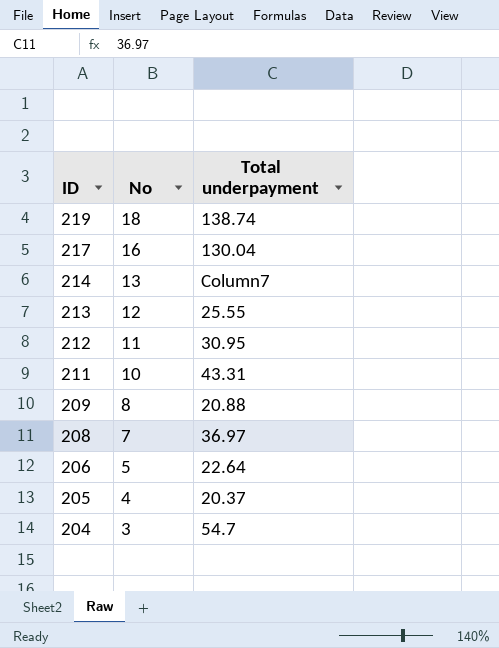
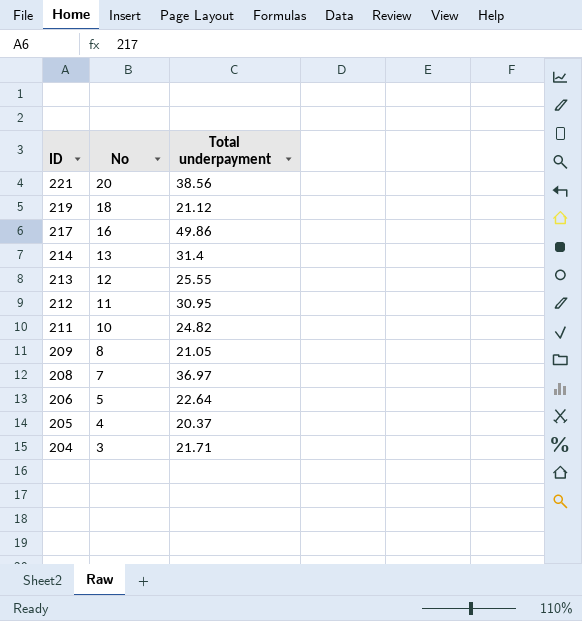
row 221: none -> 20 | 38.56
219 | Total underpayment: 138.74 -> 21.12
217 | Total underpayment: 130.04 -> 49.86
214 | Total underpayment: Column7 -> 31.4
211 | Total underpayment: 43.31 -> 24.82
209 | Total underpayment: 20.88 -> 21.05
204 | Total underpayment: 54.7 -> 21.71

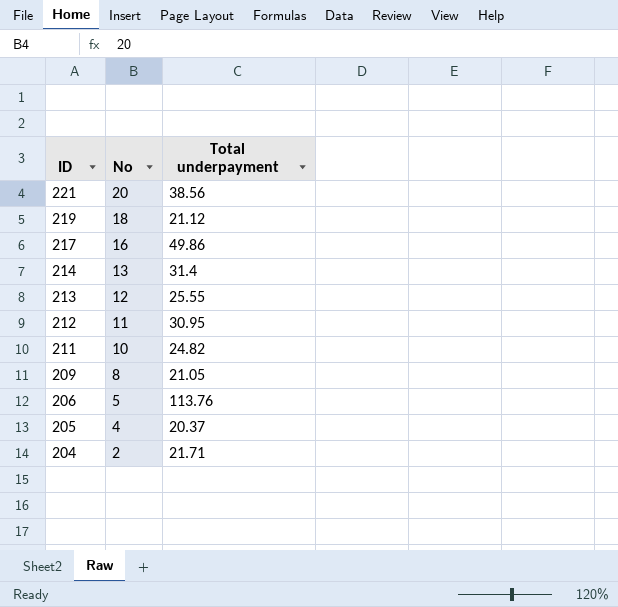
row 208: 7 | 36.97 -> none
206 | Total underpayment: 22.64 -> 113.76
204 | No: 3 -> 2

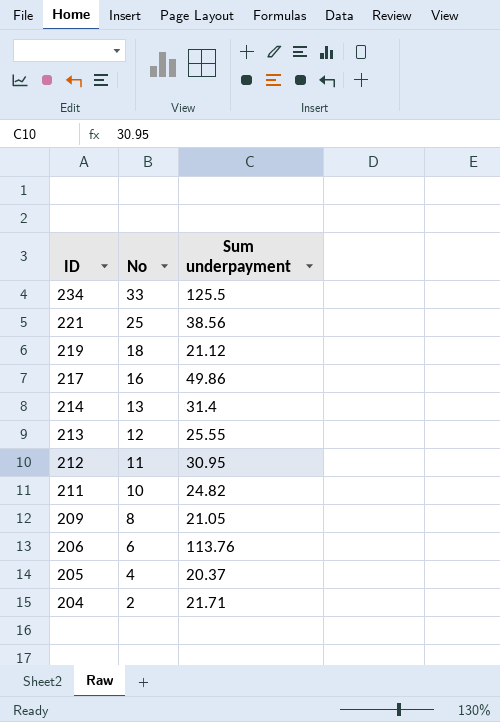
column name: Total underpayment -> Sum underpayment
row 234: none -> 33 | 125.5
221 | No: 20 -> 25
206 | No: 5 -> 6

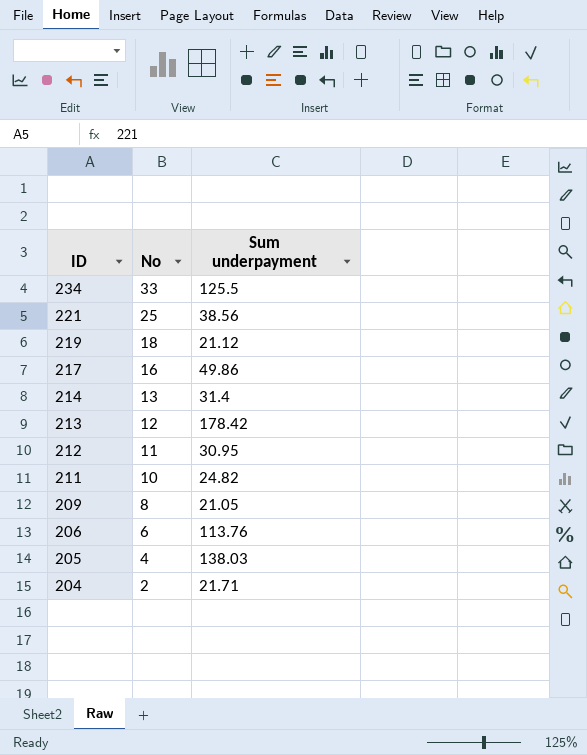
213 | Sum underpayment: 25.55 -> 178.42
205 | Sum underpayment: 20.37 -> 138.03

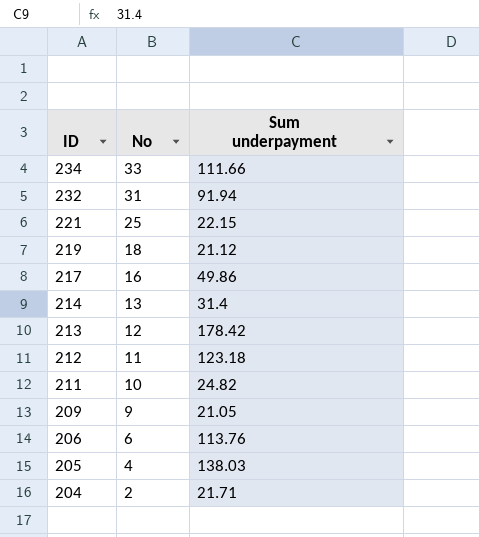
234 | Sum underpayment: 125.5 -> 111.66
row 232: none -> 31 | 91.94
221 | Sum underpayment: 38.56 -> 22.15
212 | Sum underpayment: 30.95 -> 123.18
209 | No: 8 -> 9

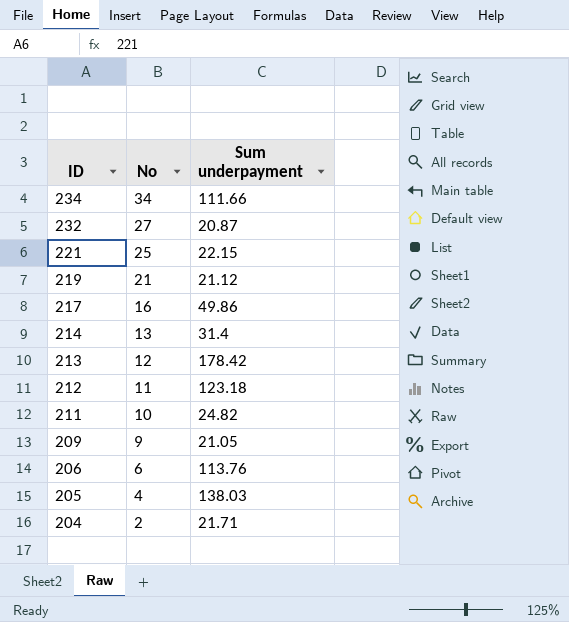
234 | No: 33 -> 34
232 | No: 31 -> 27
232 | Sum underpayment: 91.94 -> 20.87
219 | No: 18 -> 21

